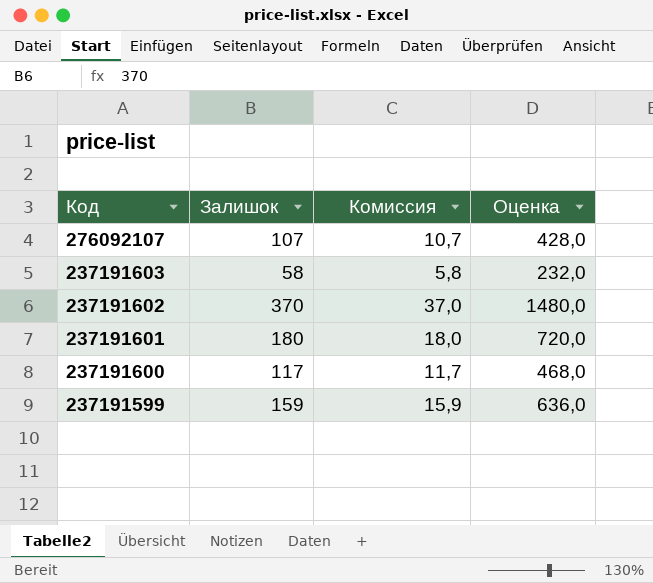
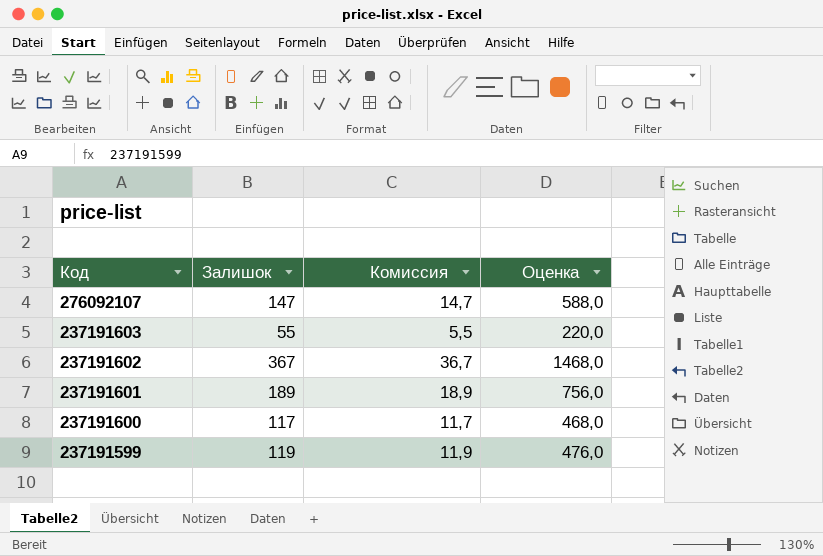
276092107 | Залишок: 107 -> 147
276092107 | Комиссия: 10,7 -> 14,7
276092107 | Оценка: 428,0 -> 588,0
237191603 | Залишок: 58 -> 55
237191603 | Комиссия: 5,8 -> 5,5
237191603 | Оценка: 232,0 -> 220,0
237191602 | Залишок: 370 -> 367
237191602 | Комиссия: 37,0 -> 36,7
237191602 | Оценка: 1480,0 -> 1468,0
237191601 | Залишок: 180 -> 189
237191601 | Комиссия: 18,0 -> 18,9
237191601 | Оценка: 720,0 -> 756,0
237191599 | Залишок: 159 -> 119
237191599 | Комиссия: 15,9 -> 11,9
237191599 | Оценка: 636,0 -> 476,0

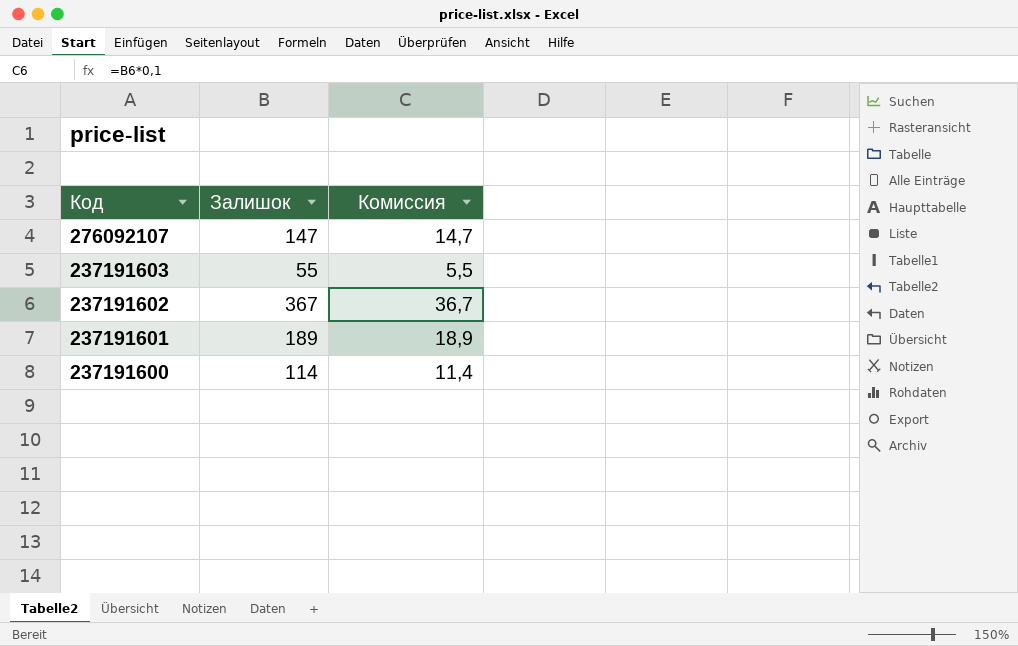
column Оценка | formula: [Залишок] * 4 -> none
row 237191599: 119 | 11,9 | 476,0 -> none
237191600 | Залишок: 117 -> 114
237191600 | Комиссия: 11,7 -> 11,4

